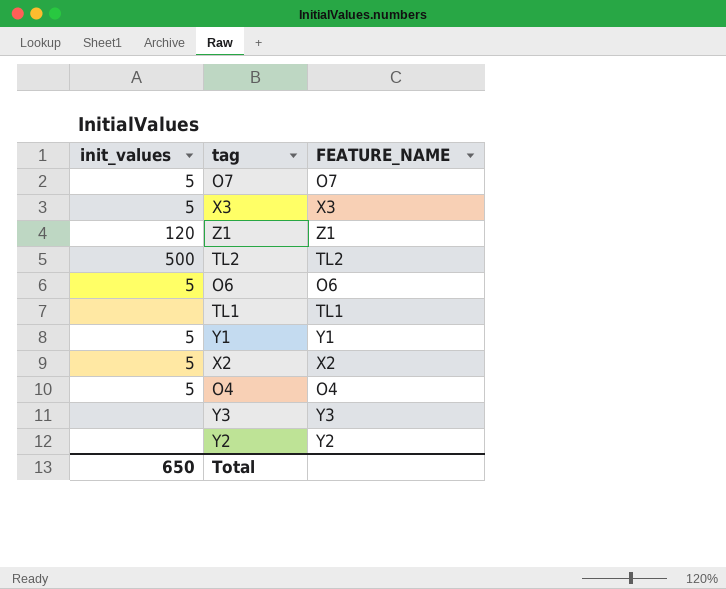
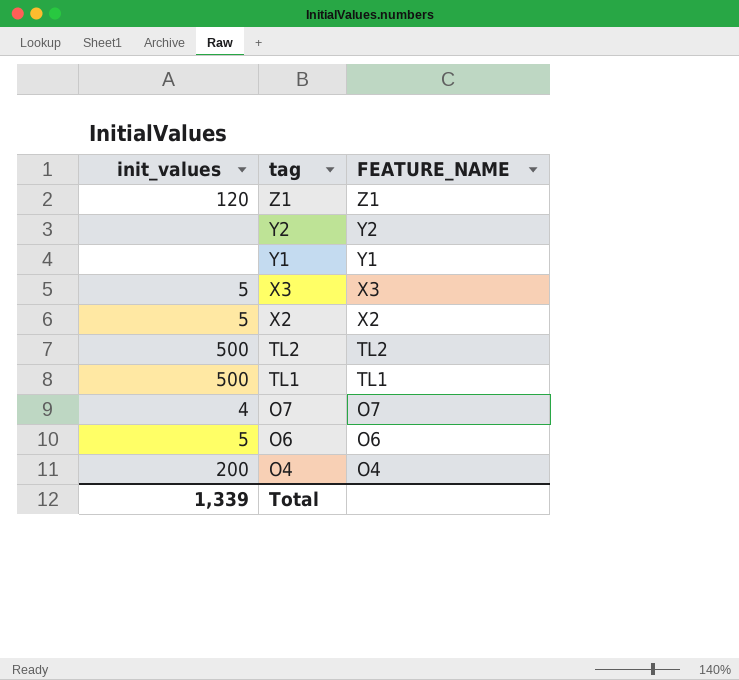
row order: none -> tag descending
row Y3: none | Y3 -> none
Y1 | init_values: 5 -> none
TL1 | init_values: none -> 500
O7 | init_values: 5 -> 4
O4 | init_values: 5 -> 200
Total | init_values: 650 -> 1,339

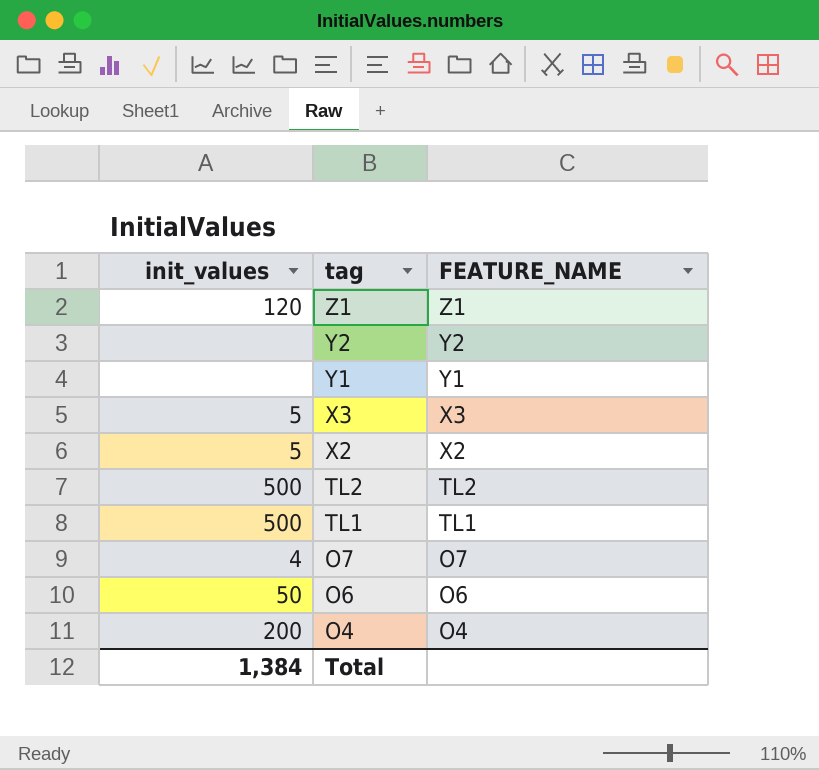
O6 | init_values: 5 -> 50
Total | init_values: 1,339 -> 1,384

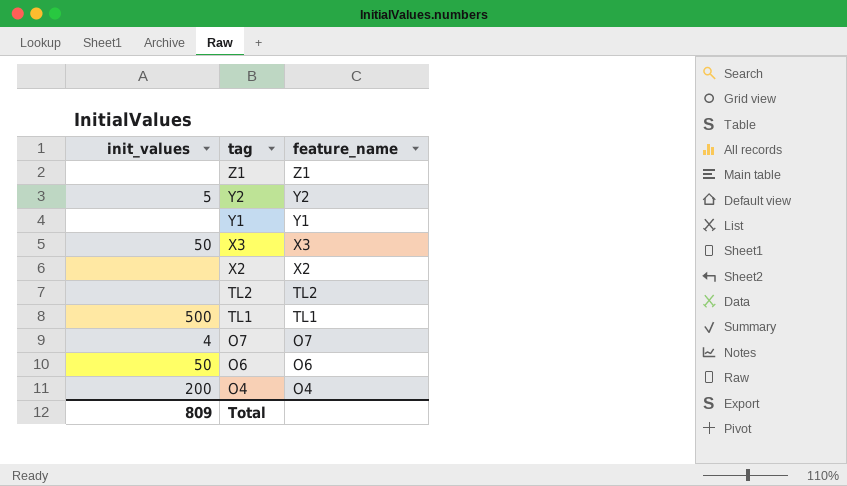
column name: FEATURE_NAME -> feature_name
Z1 | init_values: 120 -> none
Y2 | init_values: none -> 5
X3 | init_values: 5 -> 50
X2 | init_values: 5 -> none
TL2 | init_values: 500 -> none
Total | init_values: 1,384 -> 809

